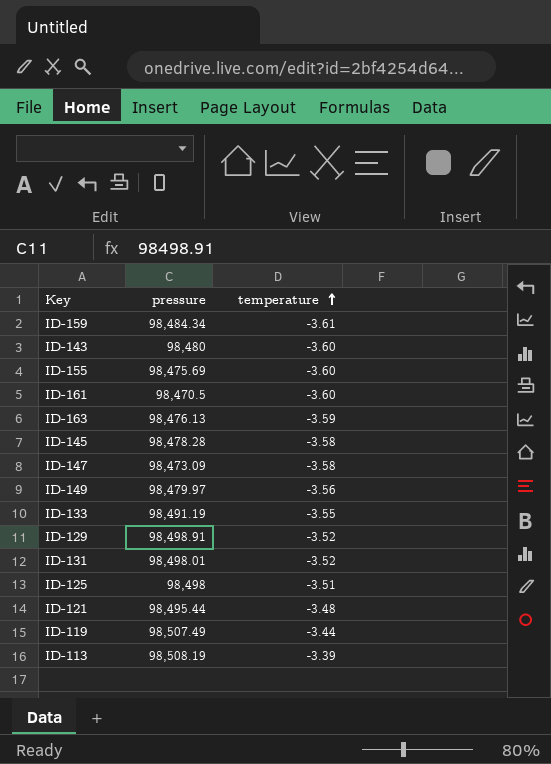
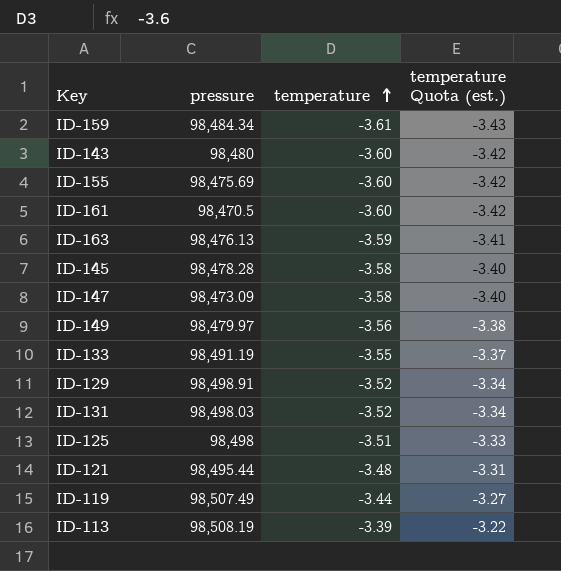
column temperature Quota (est.) | formula: none -> [temperature] * 0.95
ID-131 | pressure: 98,498.01 -> 98,498.03

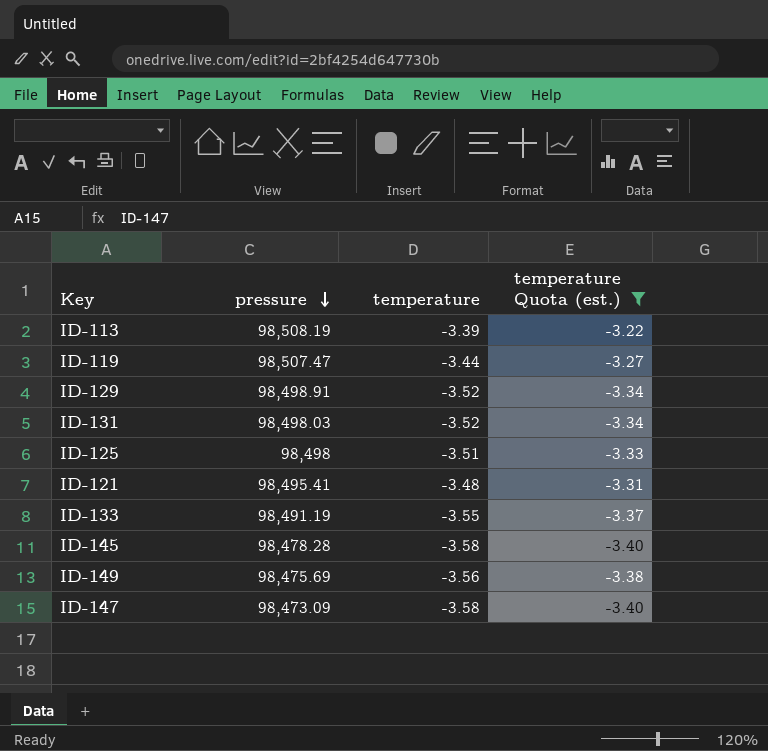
filter: none -> temperature Quota (est.) >= -3.40
row order: temperature ascending -> pressure descending
ID-119 | pressure: 98,507.49 -> 98,507.47
ID-121 | pressure: 98,495.44 -> 98,495.41
ID-149 | pressure: 98,479.97 -> 98,475.69

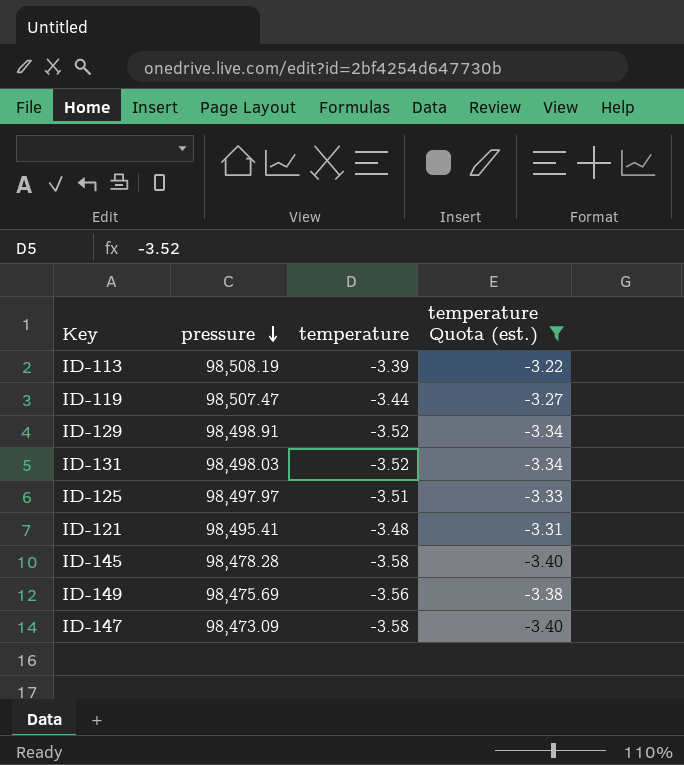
row ID-133: 98,491.19 | -3.55 | -3.37 -> none
ID-125 | pressure: 98,498 -> 98,497.97

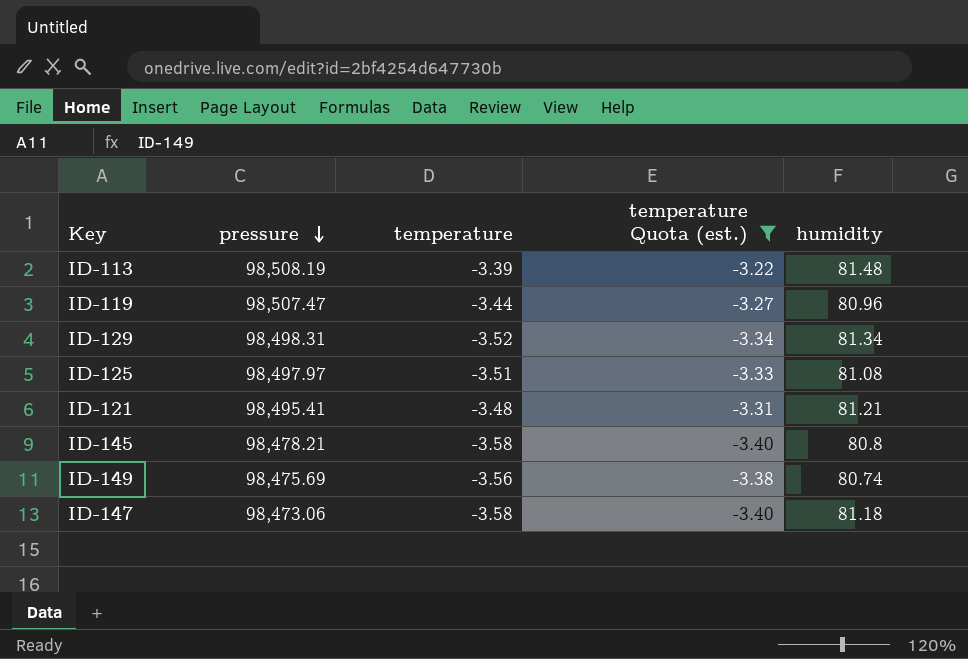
column humidity | position: none -> 5
row ID-131: 98,498.03 | -3.52 | -3.34 -> none
ID-129 | pressure: 98,498.91 -> 98,498.31
ID-145 | pressure: 98,478.28 -> 98,478.21
ID-147 | pressure: 98,473.09 -> 98,473.06

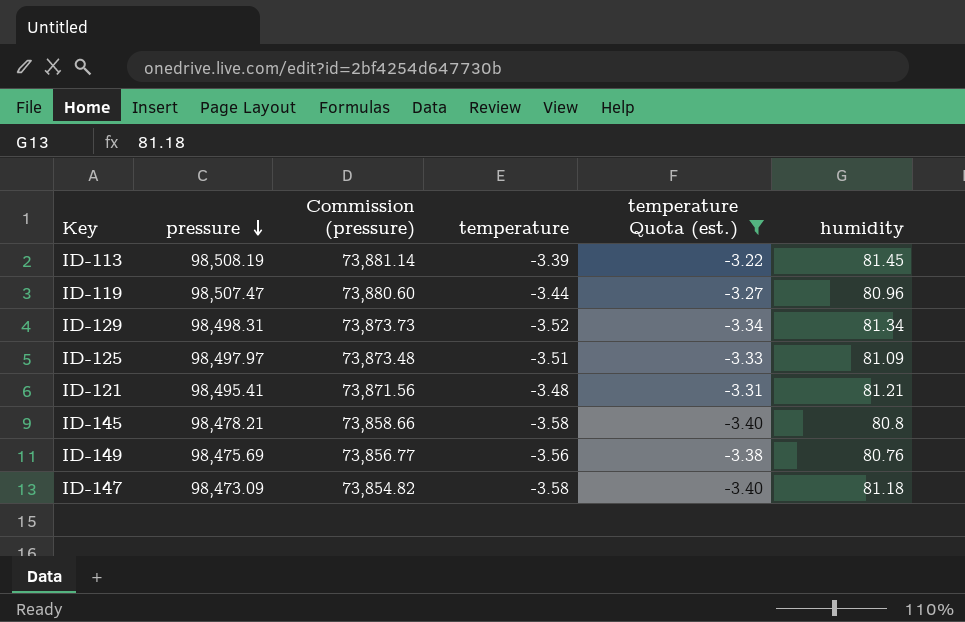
column Commission (pressure) | formula: none -> [pressure] * 0.75
ID-113 | humidity: 81.48 -> 81.45
ID-125 | humidity: 81.08 -> 81.09
ID-149 | humidity: 80.74 -> 80.76
ID-147 | pressure: 98,473.06 -> 98,473.09

